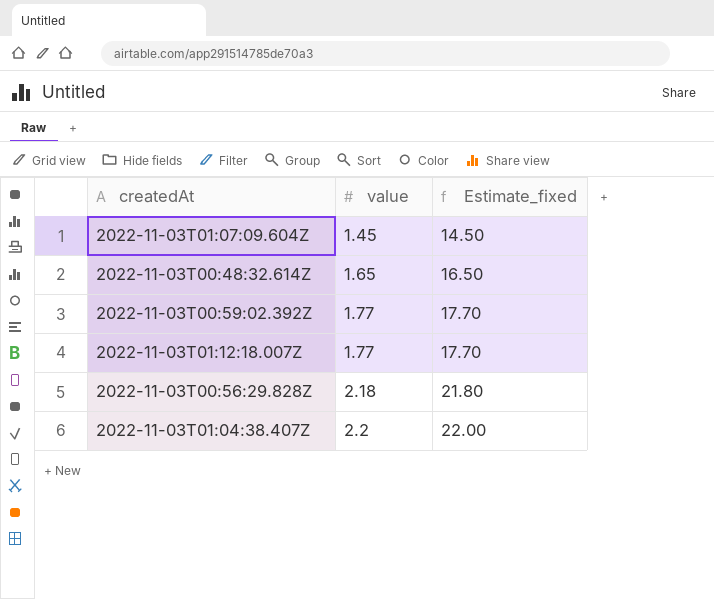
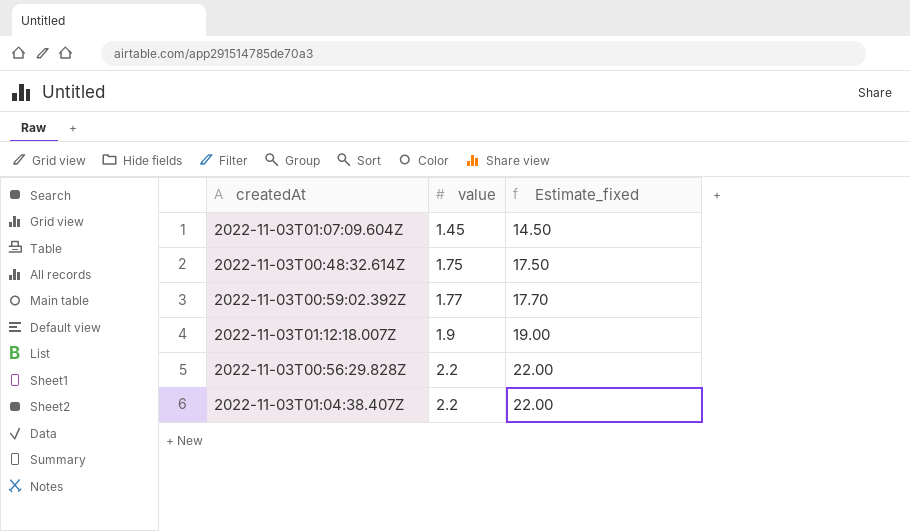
2022-11-03T00:48:32.614Z | value: 1.65 -> 1.75
2022-11-03T00:48:32.614Z | Estimate_fixed: 16.50 -> 17.50
2022-11-03T01:12:18.007Z | value: 1.77 -> 1.9
2022-11-03T01:12:18.007Z | Estimate_fixed: 17.70 -> 19.00
2022-11-03T00:56:29.828Z | value: 2.18 -> 2.2
2022-11-03T00:56:29.828Z | Estimate_fixed: 21.80 -> 22.00

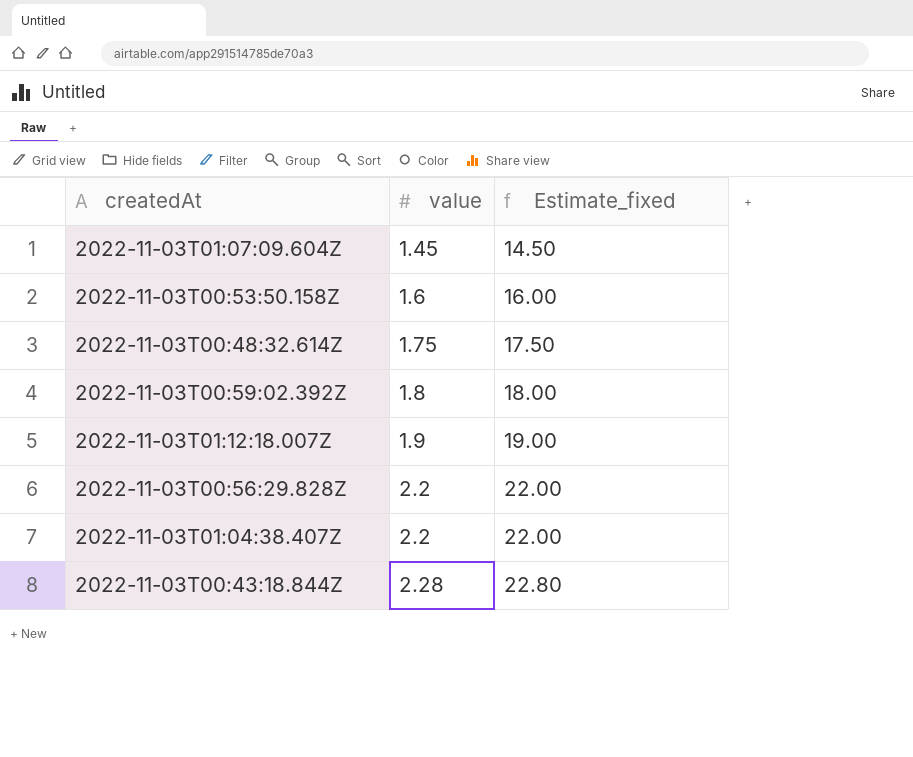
row 2022-11-03T00:53:50.158Z: none -> 1.6 | 16.00
2022-11-03T00:59:02.392Z | value: 1.77 -> 1.8
2022-11-03T00:59:02.392Z | Estimate_fixed: 17.70 -> 18.00
row 2022-11-03T00:43:18.844Z: none -> 2.28 | 22.80

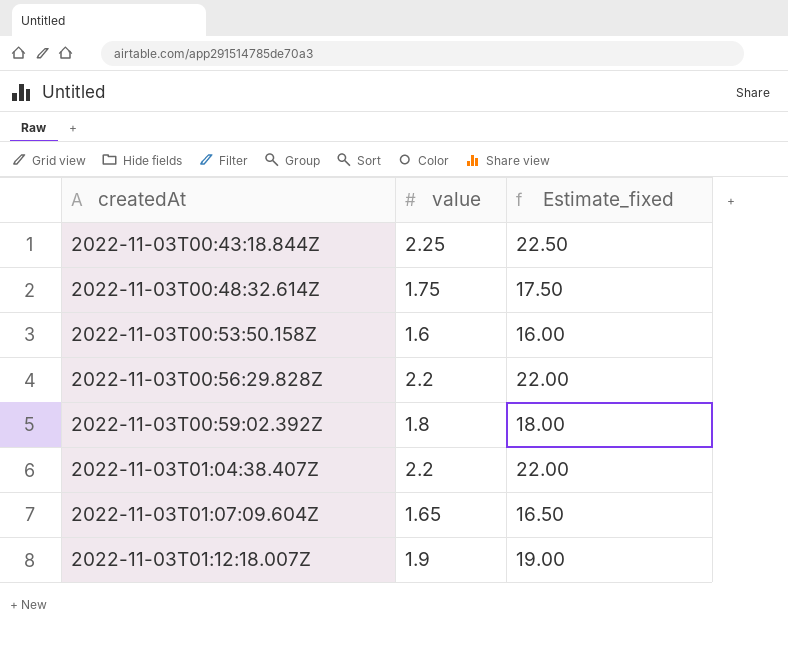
row order: value ascending -> createdAt ascending
2022-11-03T00:43:18.844Z | value: 2.28 -> 2.25
2022-11-03T00:43:18.844Z | Estimate_fixed: 22.80 -> 22.50
2022-11-03T01:07:09.604Z | value: 1.45 -> 1.65
2022-11-03T01:07:09.604Z | Estimate_fixed: 14.50 -> 16.50

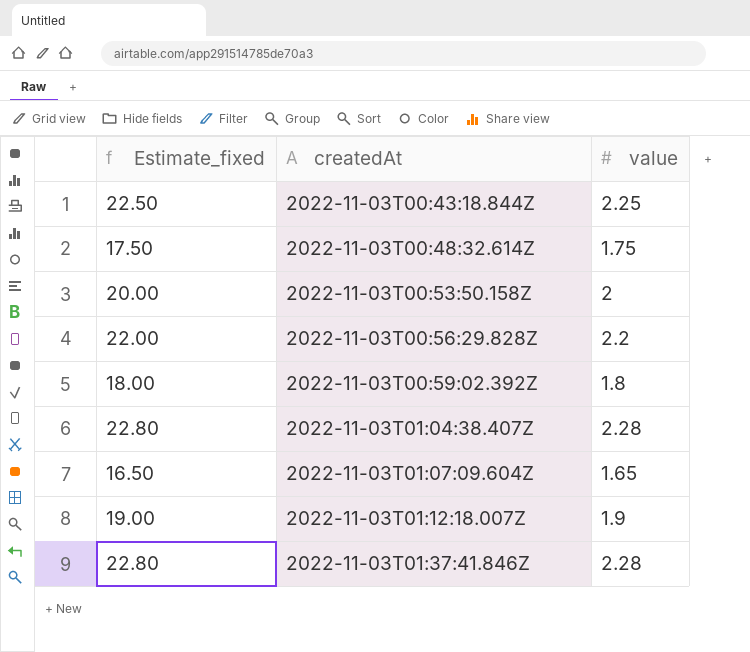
column Estimate_fixed | position: 3 -> 1
2022-11-03T00:53:50.158Z | Estimate_fixed: 16.00 -> 20.00
2022-11-03T00:53:50.158Z | value: 1.6 -> 2
2022-11-03T01:04:38.407Z | Estimate_fixed: 22.00 -> 22.80
2022-11-03T01:04:38.407Z | value: 2.2 -> 2.28
row 2022-11-03T01:37:41.846Z: none -> 22.80 | 2.28

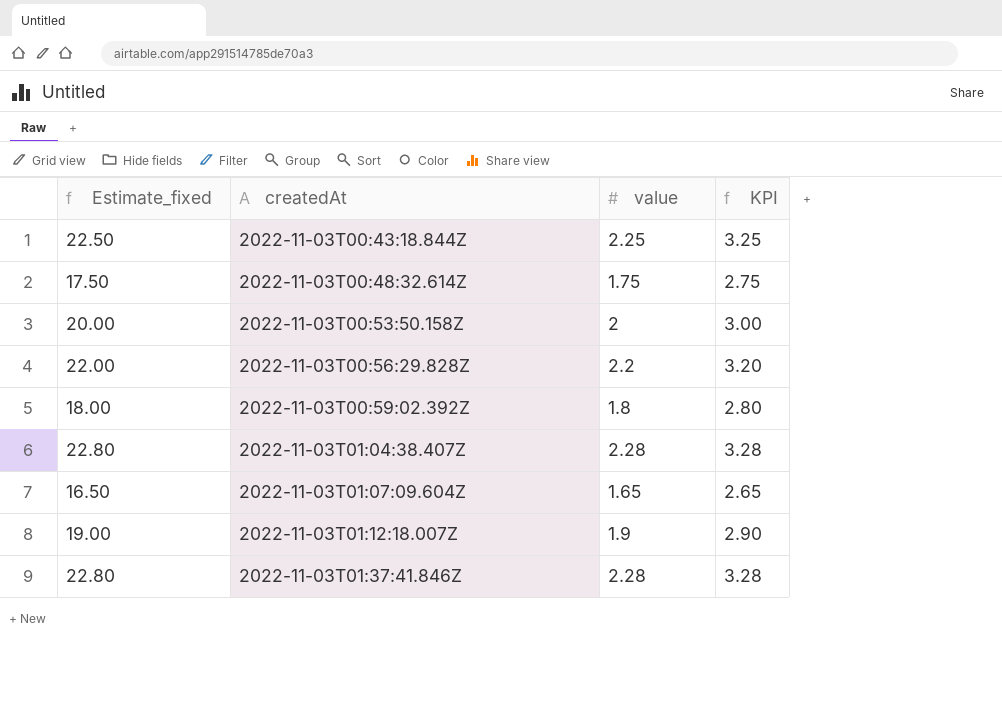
column KPI | formula: none -> [value] + 1

